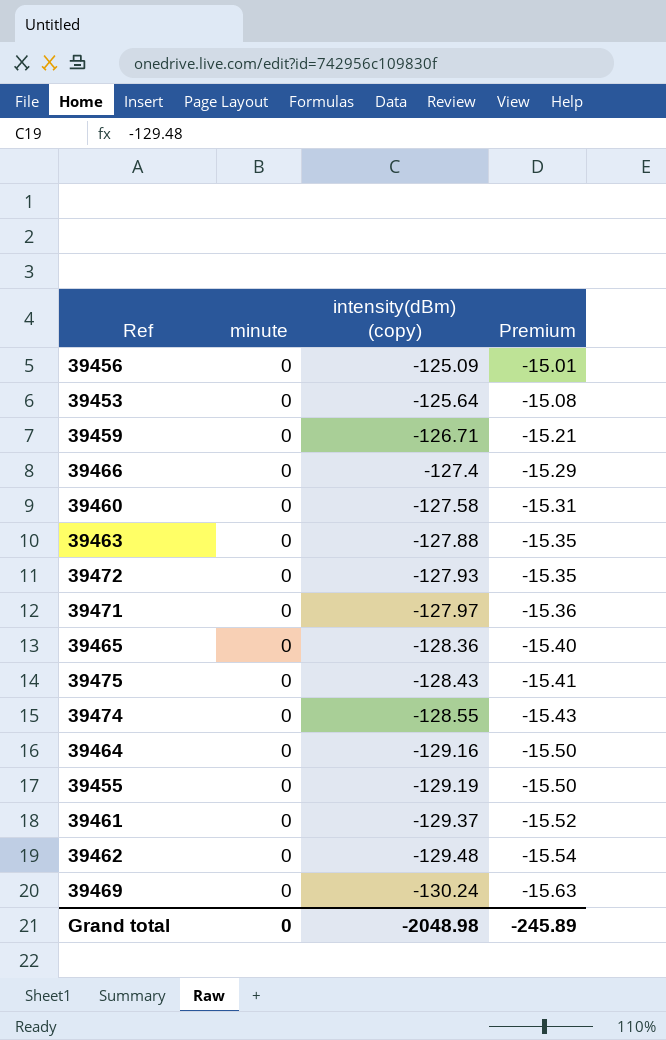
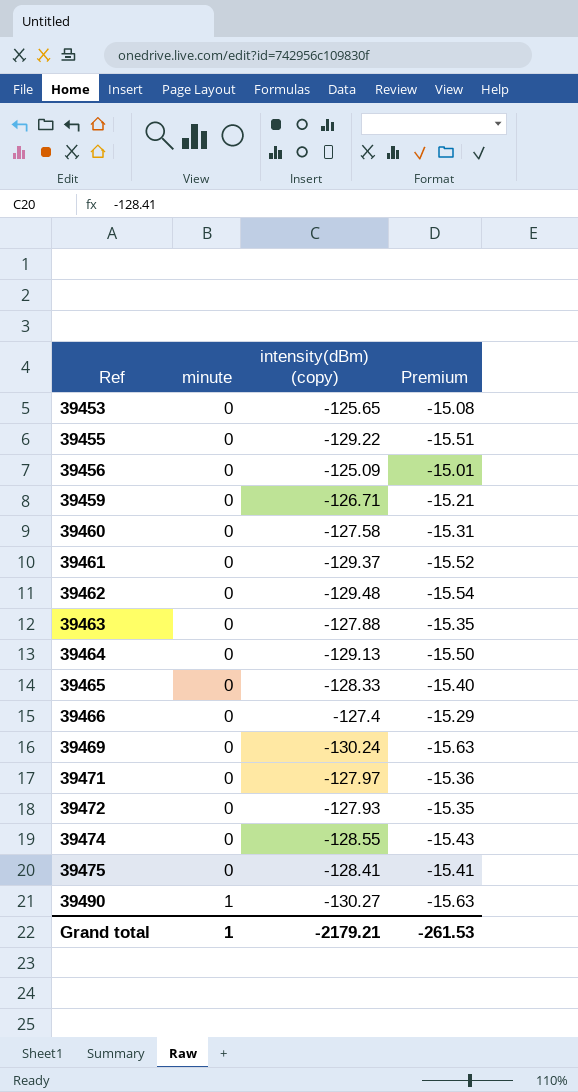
row order: intensity(dBm) (copy) descending -> Ref ascending
39453 | intensity(dBm) (copy): -125.64 -> -125.65
39455 | intensity(dBm) (copy): -129.19 -> -129.22
39455 | Premium: -15.50 -> -15.51
39464 | intensity(dBm) (copy): -129.16 -> -129.13
39465 | intensity(dBm) (copy): -128.36 -> -128.33
39475 | intensity(dBm) (copy): -128.43 -> -128.41
row 39490: none -> 1 | -130.27 | -15.63
Grand total | minute: 0 -> 1
Grand total | intensity(dBm) (copy): -2048.98 -> -2179.21
Grand total | Premium: -245.89 -> -261.53

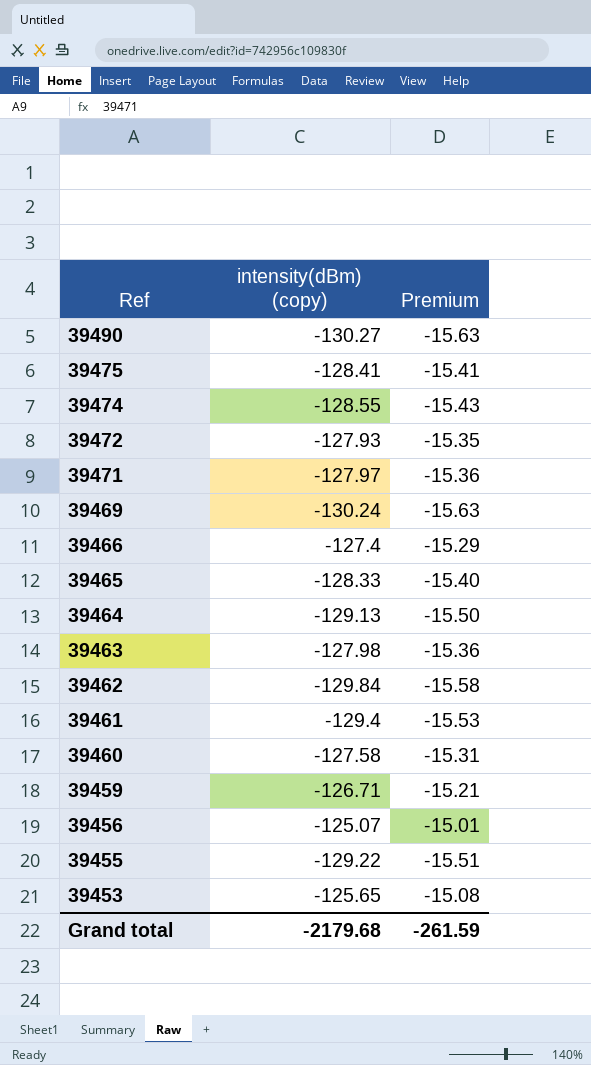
row order: Ref ascending -> Ref descending
column minute | position: 2 -> none
39463 | intensity(dBm) (copy): -127.88 -> -127.98
39463 | Premium: -15.35 -> -15.36
39462 | intensity(dBm) (copy): -129.48 -> -129.84
39462 | Premium: -15.54 -> -15.58
39461 | intensity(dBm) (copy): -129.37 -> -129.4
39461 | Premium: -15.52 -> -15.53
39456 | intensity(dBm) (copy): -125.09 -> -125.07
Grand total | intensity(dBm) (copy): -2179.21 -> -2179.68
Grand total | Premium: -261.53 -> -261.59

